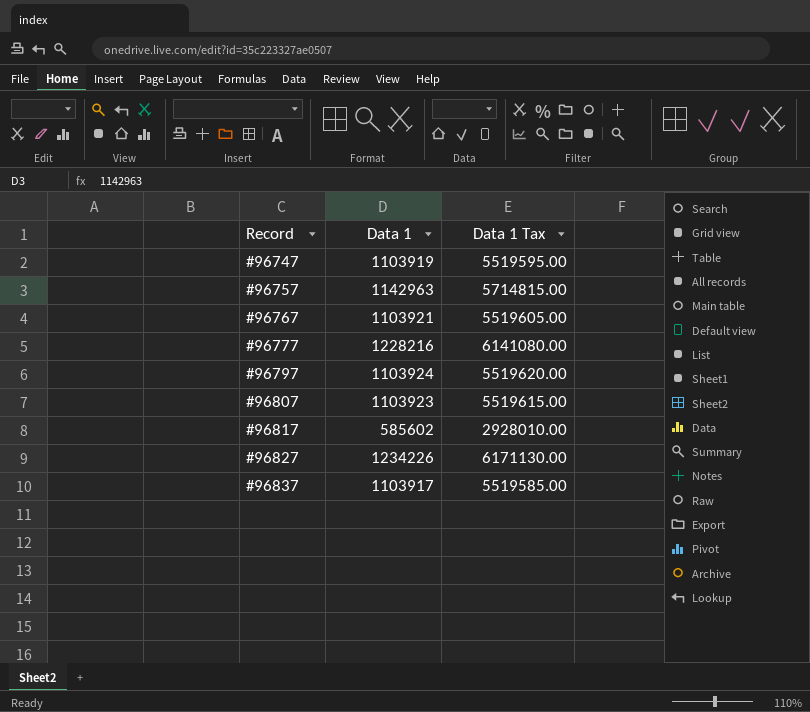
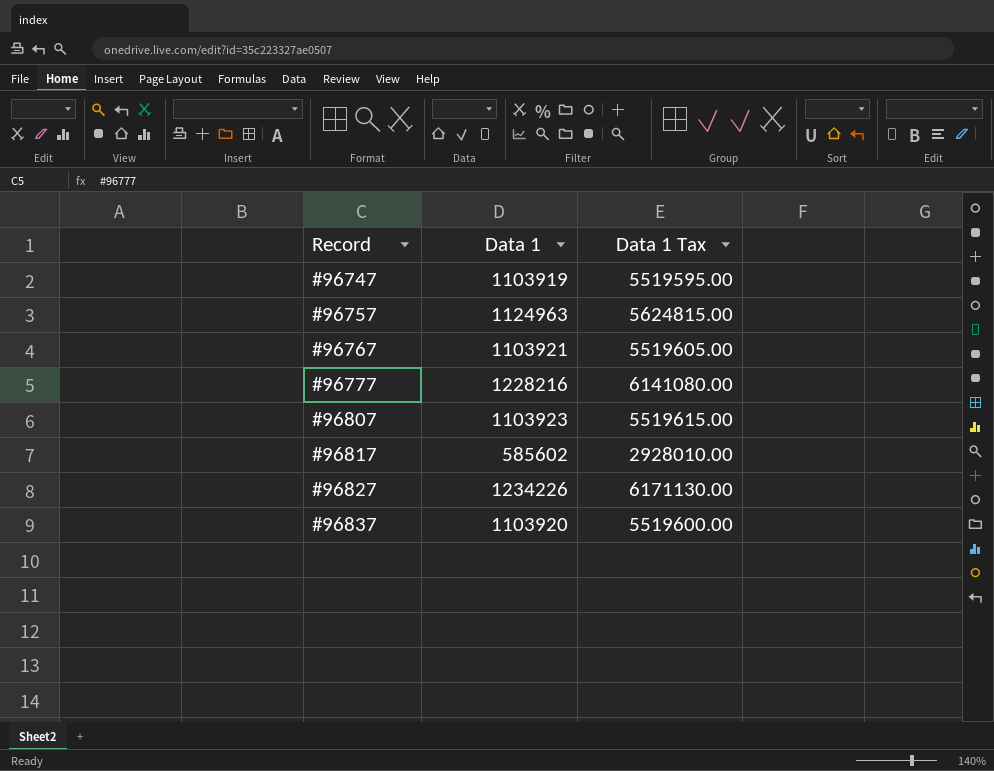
row #96797: 1103924 | 5519620.00 -> none
#96757 | Data 1: 1142963 -> 1124963
#96757 | Data 1 Tax: 5714815.00 -> 5624815.00
#96837 | Data 1: 1103917 -> 1103920
#96837 | Data 1 Tax: 5519585.00 -> 5519600.00

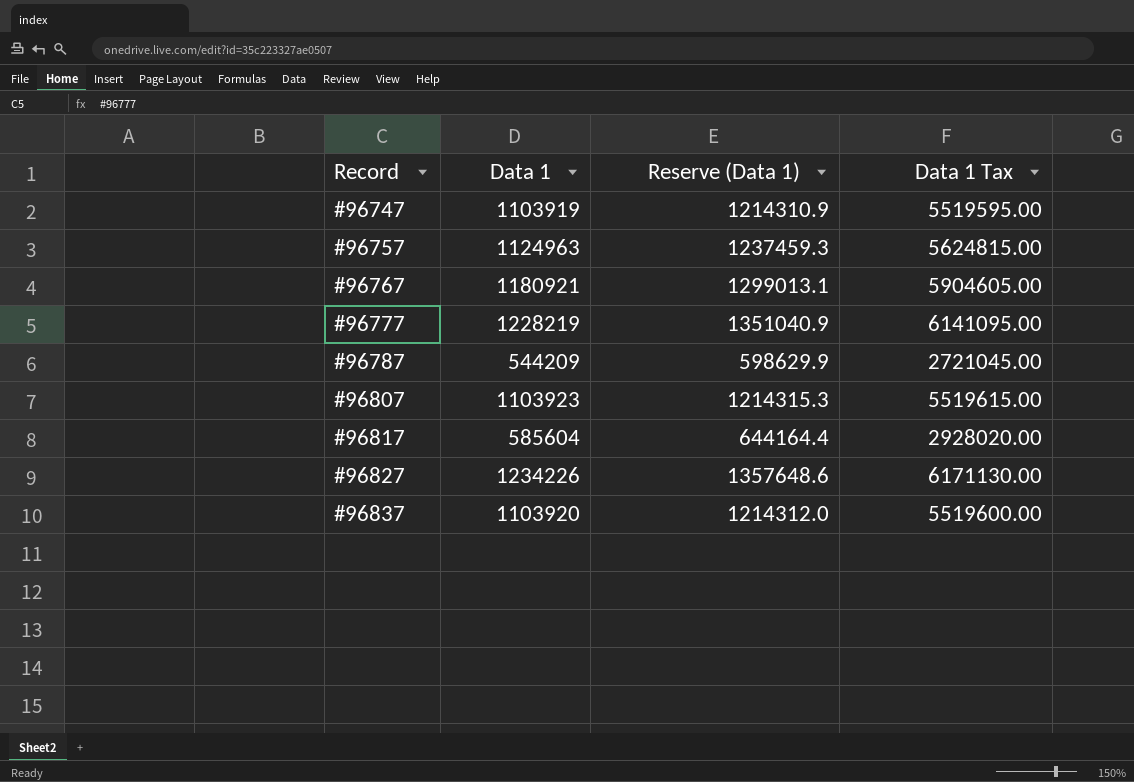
column Reserve (Data 1) | formula: none -> [Data 1] * 1.1
#96767 | Data 1: 1103921 -> 1180921
#96767 | Data 1 Tax: 5519605.00 -> 5904605.00
#96777 | Data 1: 1228216 -> 1228219
#96777 | Data 1 Tax: 6141080.00 -> 6141095.00
row #96787: none -> 544209 | 598629.9 | 2721045.00
#96817 | Data 1: 585602 -> 585604
#96817 | Data 1 Tax: 2928010.00 -> 2928020.00

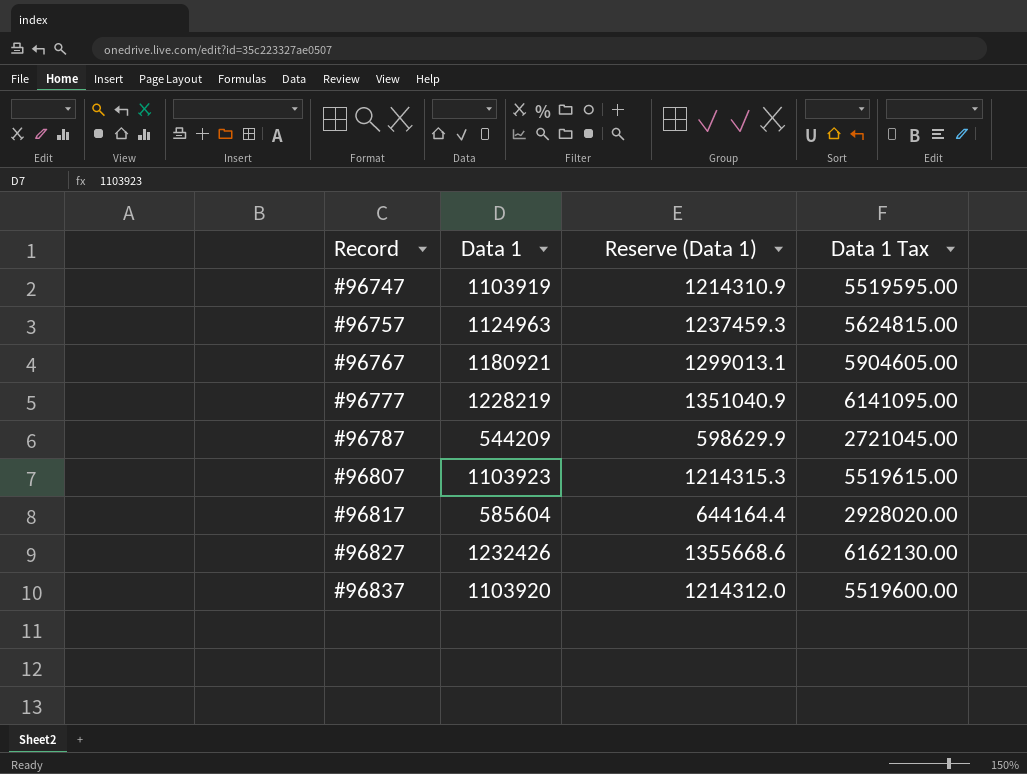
#96827 | Data 1: 1234226 -> 1232426
#96827 | Reserve (Data 1): 1357648.6 -> 1355668.6
#96827 | Data 1 Tax: 6171130.00 -> 6162130.00

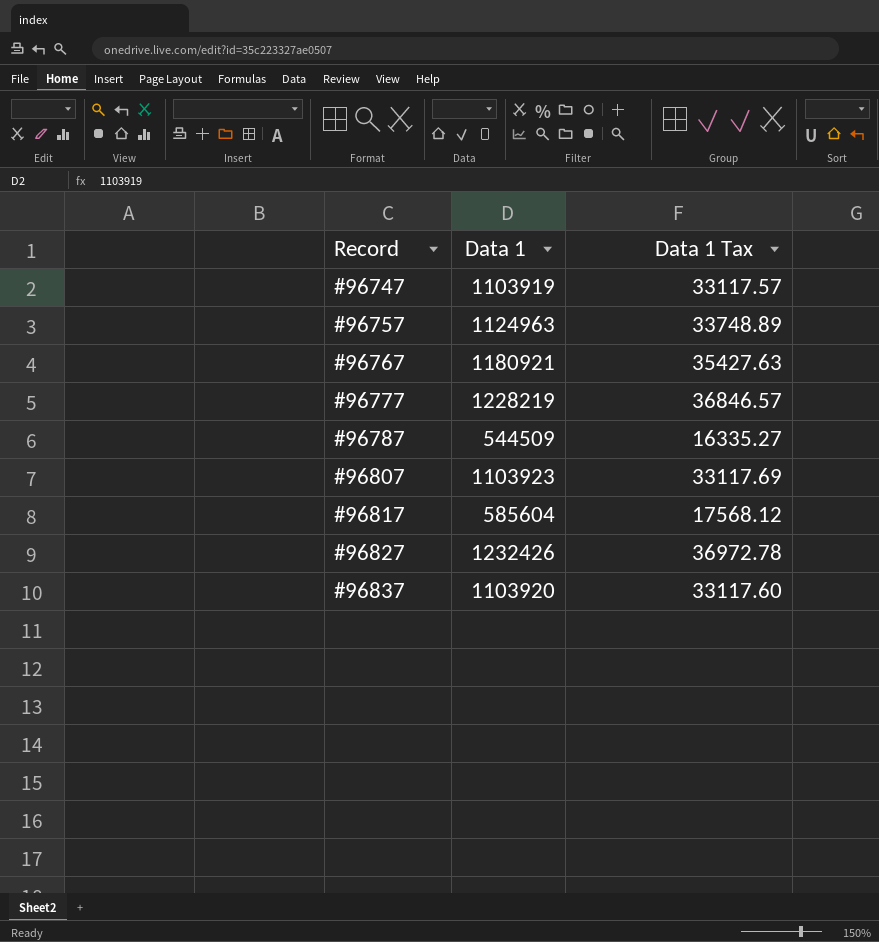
column Reserve (Data 1) | formula: [Data 1] * 1.1 -> none
column Data 1 Tax | formula: [Data 1] * 5 -> [Data 1] * 0.03
#96787 | Data 1: 544209 -> 544509

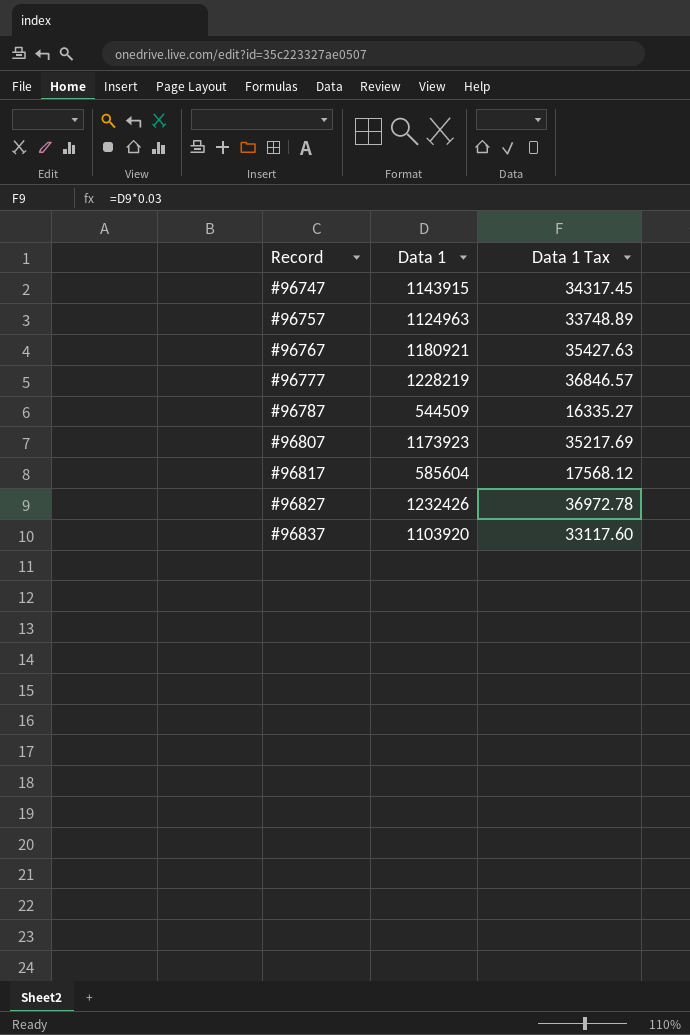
#96747 | Data 1: 1103919 -> 1143915
#96747 | Data 1 Tax: 33117.57 -> 34317.45
#96807 | Data 1: 1103923 -> 1173923
#96807 | Data 1 Tax: 33117.69 -> 35217.69

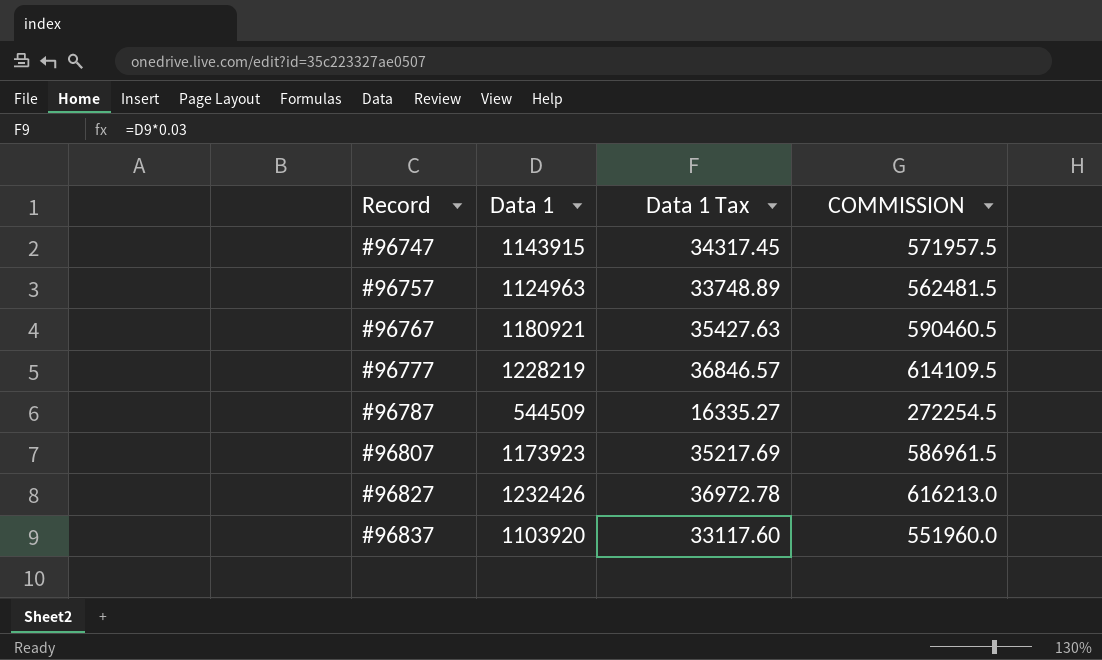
column COMMISSION | formula: none -> [Data 1] * 0.5
row #96817: 585604 | 17568.12 -> none

